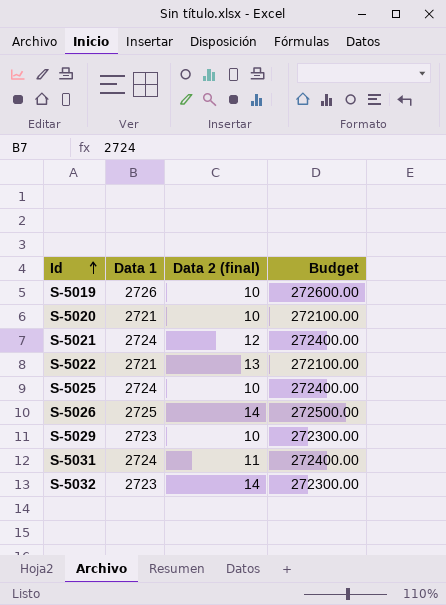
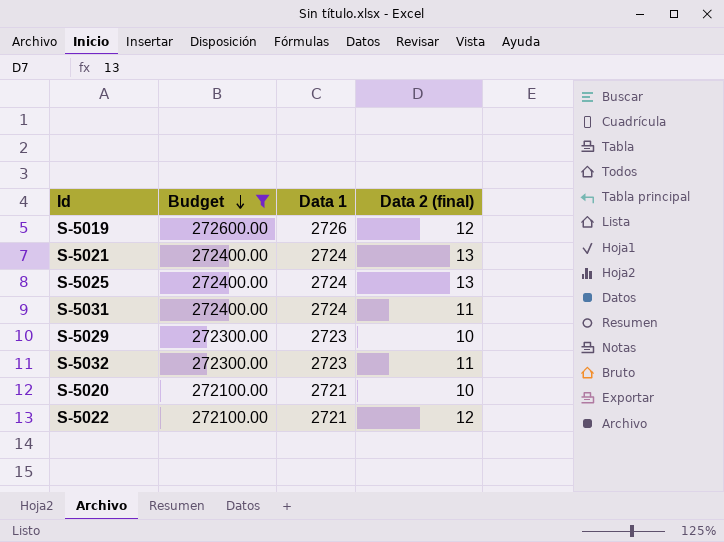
filter: none -> Budget != 272500.00
row order: Id ascending -> Budget descending
column Budget | position: 4 -> 2
S-5019 | Data 2 (final): 10 -> 12
S-5021 | Data 2 (final): 12 -> 13
S-5025 | Data 2 (final): 10 -> 13
S-5032 | Data 2 (final): 14 -> 11
S-5022 | Data 2 (final): 13 -> 12

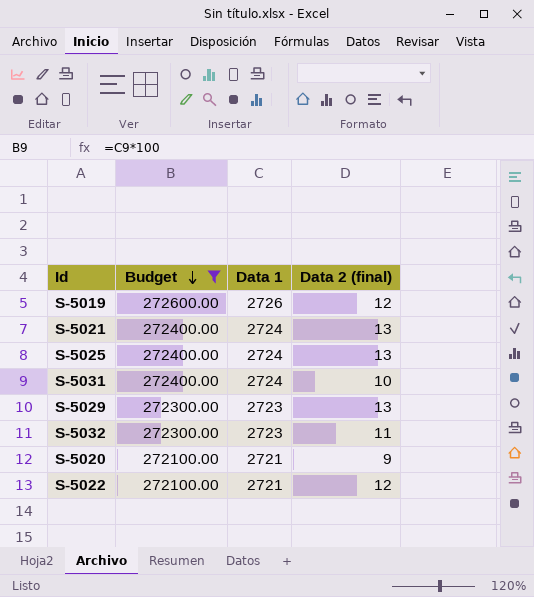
S-5031 | Data 2 (final): 11 -> 10
S-5029 | Data 2 (final): 10 -> 13
S-5020 | Data 2 (final): 10 -> 9

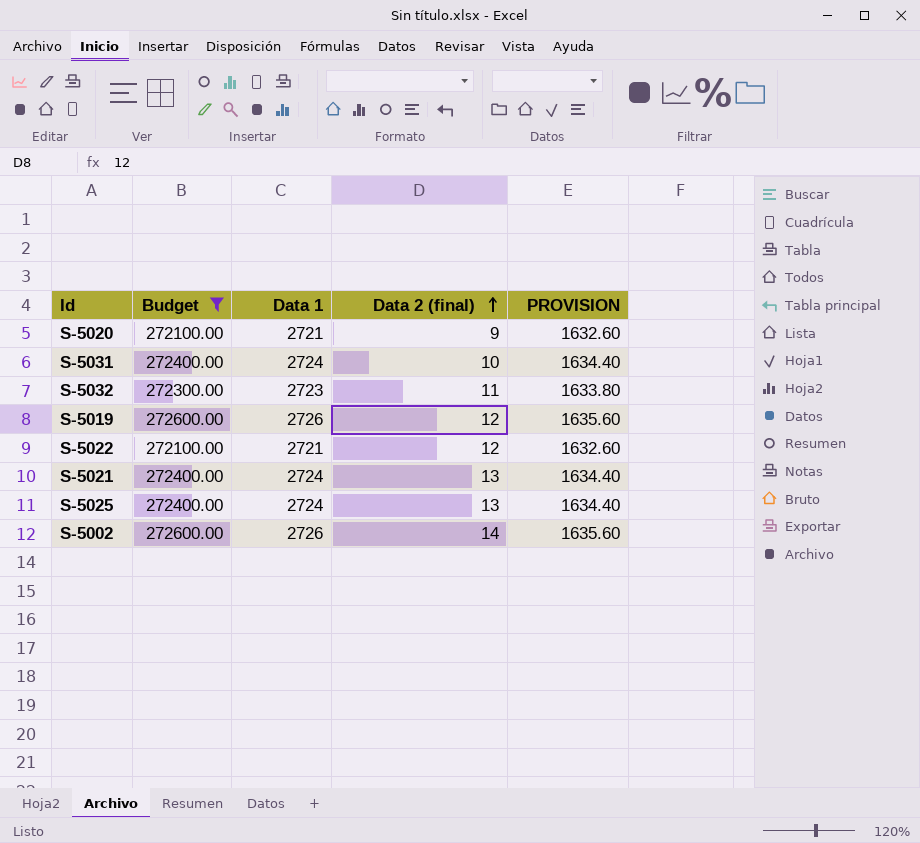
row order: Budget descending -> Data 2 (final) ascending
column PROVISION | formula: none -> [Data 1] * 0.6
row S-5029: 272300.00 | 2723 | 13 -> none
row S-5002: none -> 272600.00 | 2726 | 14 | 1635.60

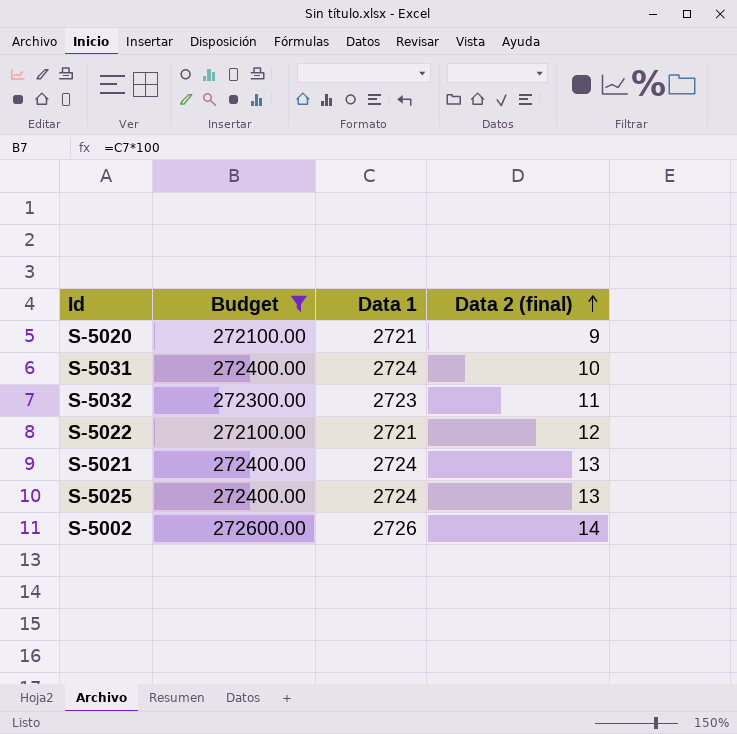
column PROVISION | formula: [Data 1] * 0.6 -> none
row S-5019: 272600.00 | 2726 | 12 | 1635.60 -> none

